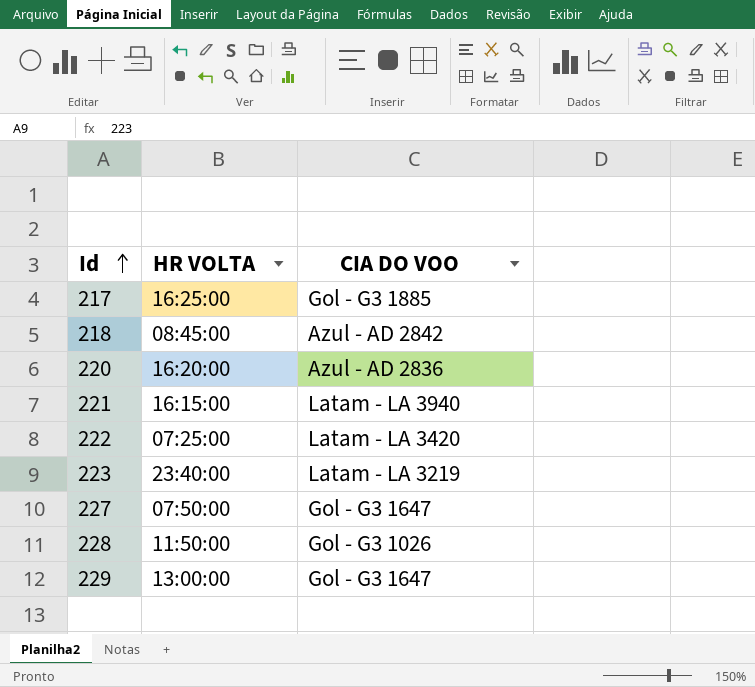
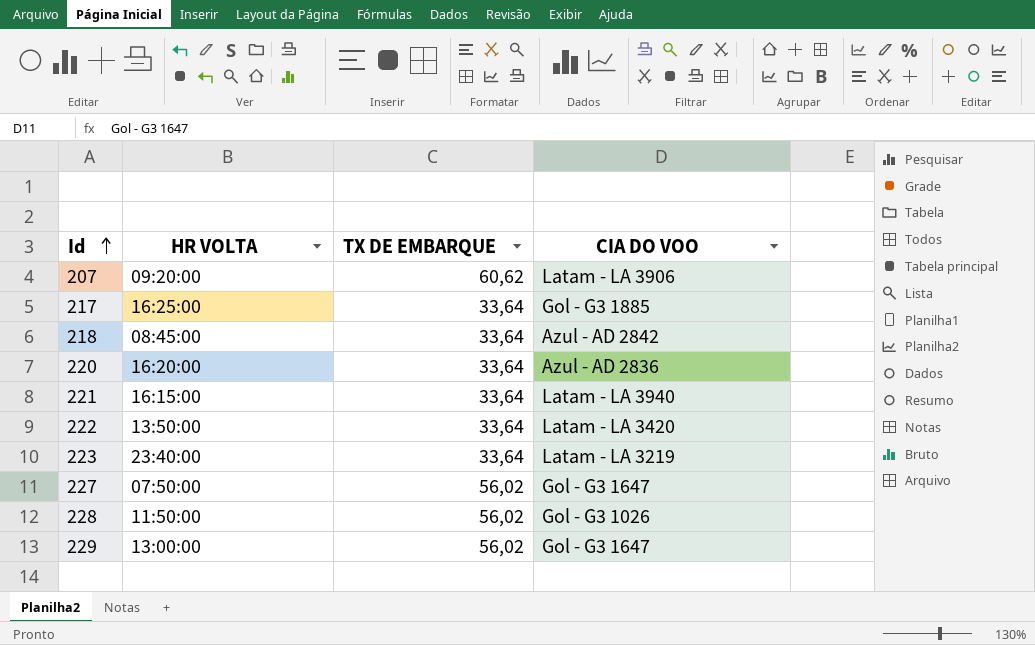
column TX DE EMBARQUE | position: none -> 3
row 207: none -> 09:20:00 | 60,62 | Latam - LA 3906
222 | HR VOLTA: 07:25:00 -> 13:50:00

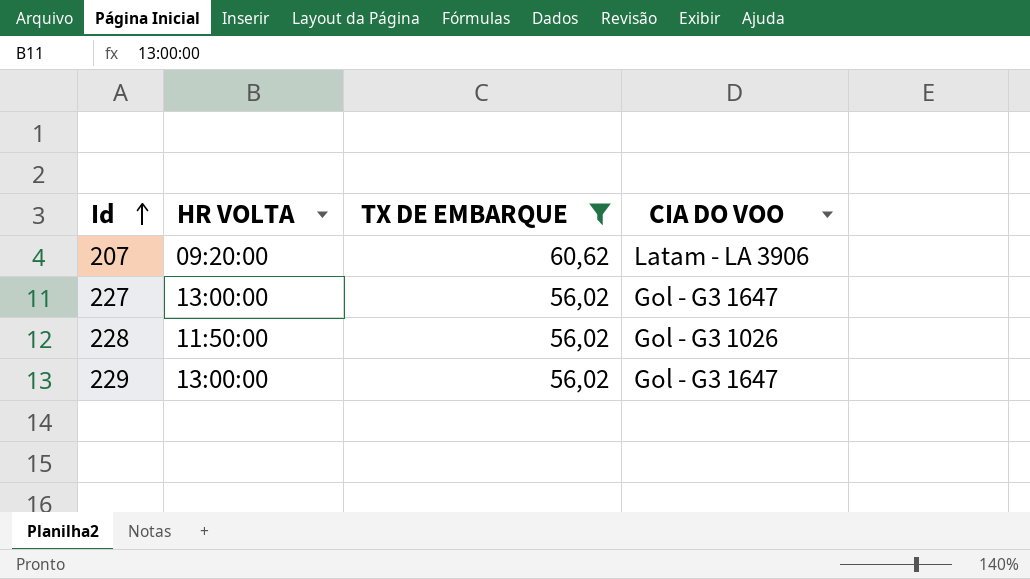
filter: none -> TX DE EMBARQUE != 33,64
227 | HR VOLTA: 07:50:00 -> 13:00:00

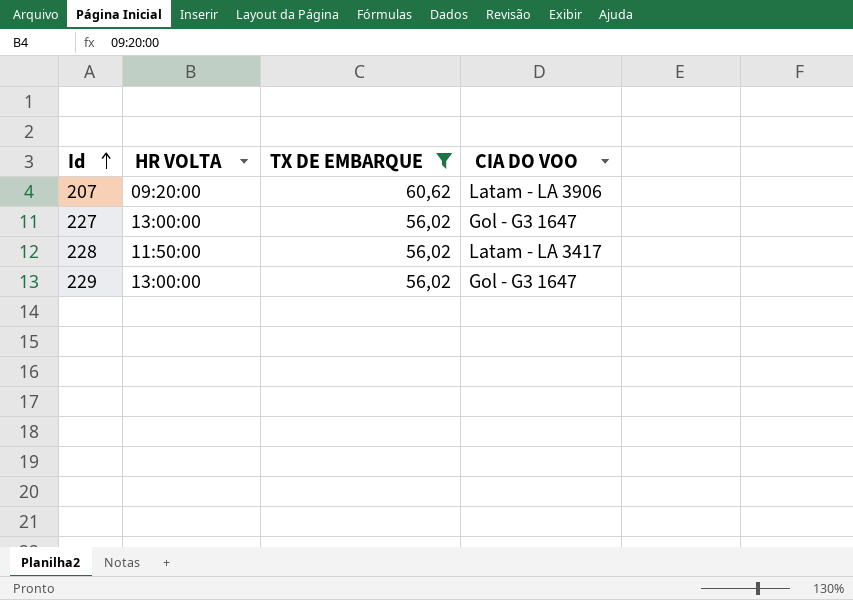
228 | CIA DO VOO: Gol - G3 1026 -> Latam - LA 3417

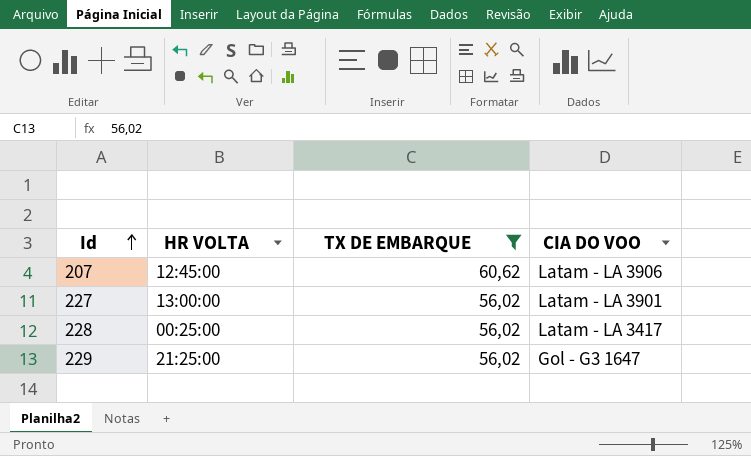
207 | HR VOLTA: 09:20:00 -> 12:45:00
227 | CIA DO VOO: Gol - G3 1647 -> Latam - LA 3901
228 | HR VOLTA: 11:50:00 -> 00:25:00
229 | HR VOLTA: 13:00:00 -> 21:25:00

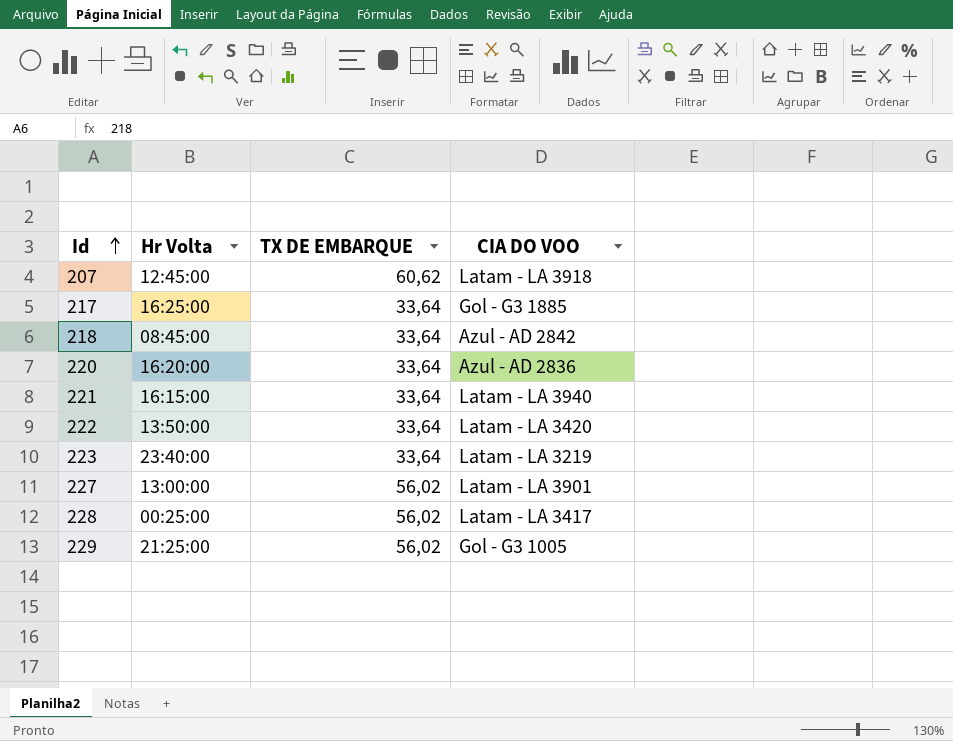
filter: TX DE EMBARQUE != 33,64 -> none
column name: HR VOLTA -> Hr Volta
207 | CIA DO VOO: Latam - LA 3906 -> Latam - LA 3918
229 | CIA DO VOO: Gol - G3 1647 -> Gol - G3 1005

